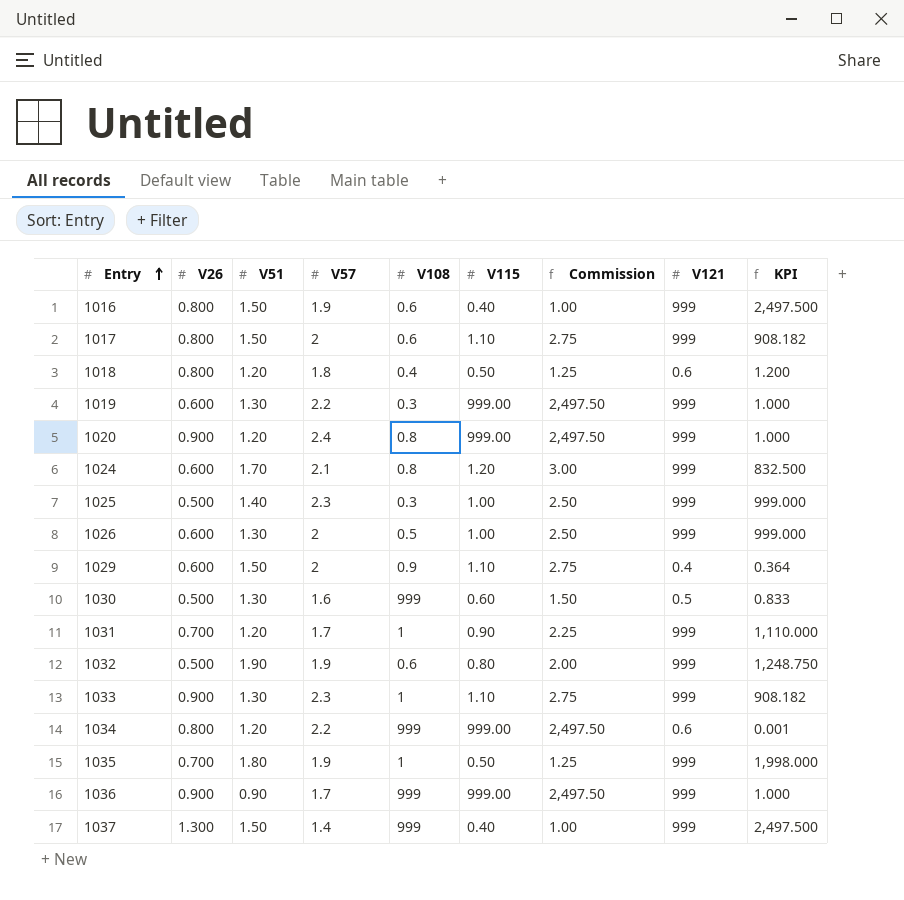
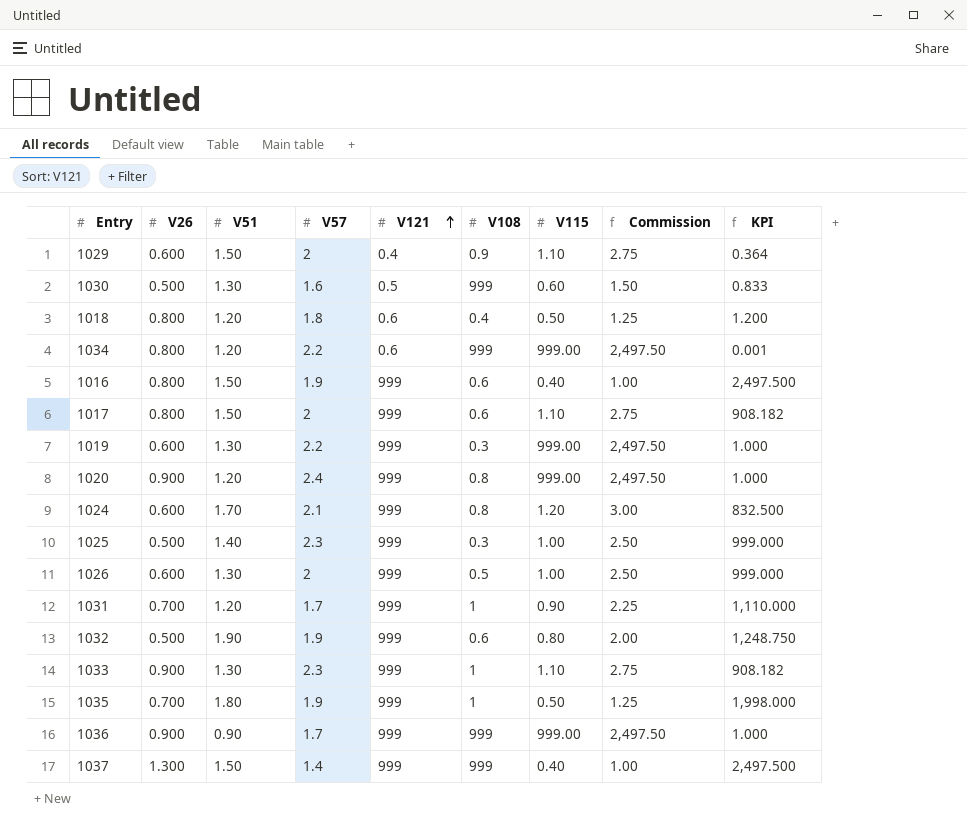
row order: Entry ascending -> V121 ascending
column V121 | position: 8 -> 5

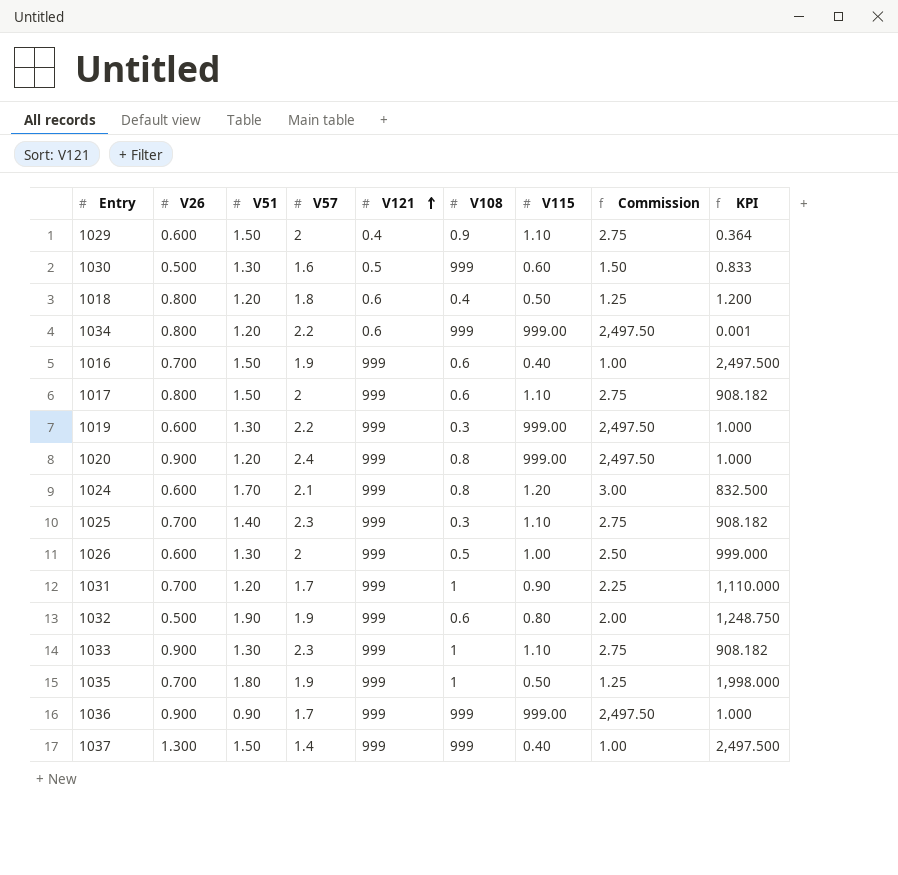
1016 | V26: 0.800 -> 0.700
1025 | V26: 0.500 -> 0.700
1025 | V115: 1.00 -> 1.10
1025 | Commission: 2.50 -> 2.75
1025 | KPI: 999.000 -> 908.182

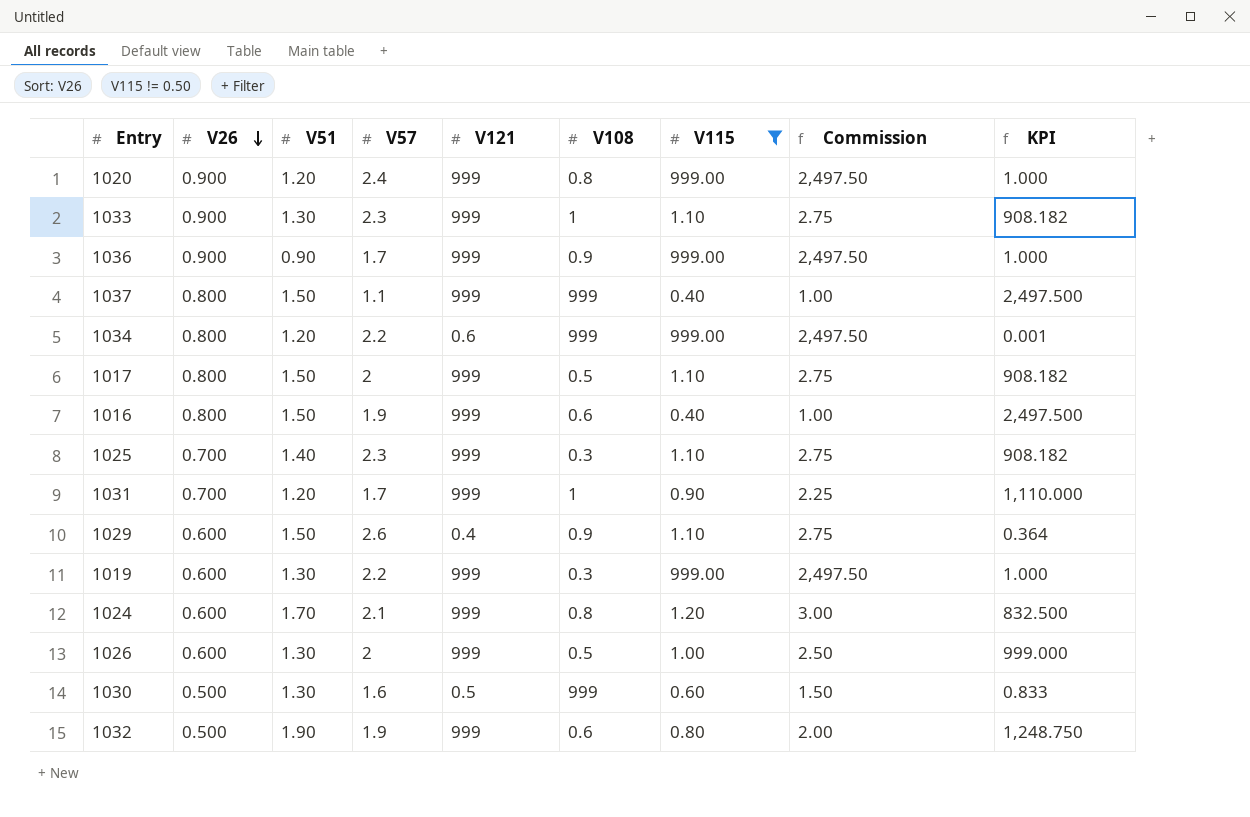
filter: none -> V115 != 0.50
row order: V121 ascending -> V26 descending
1036 | V108: 999 -> 0.9
1037 | V26: 1.300 -> 0.800
1037 | V57: 1.4 -> 1.1
1017 | V108: 0.6 -> 0.5
1016 | V26: 0.700 -> 0.800
1029 | V57: 2 -> 2.6

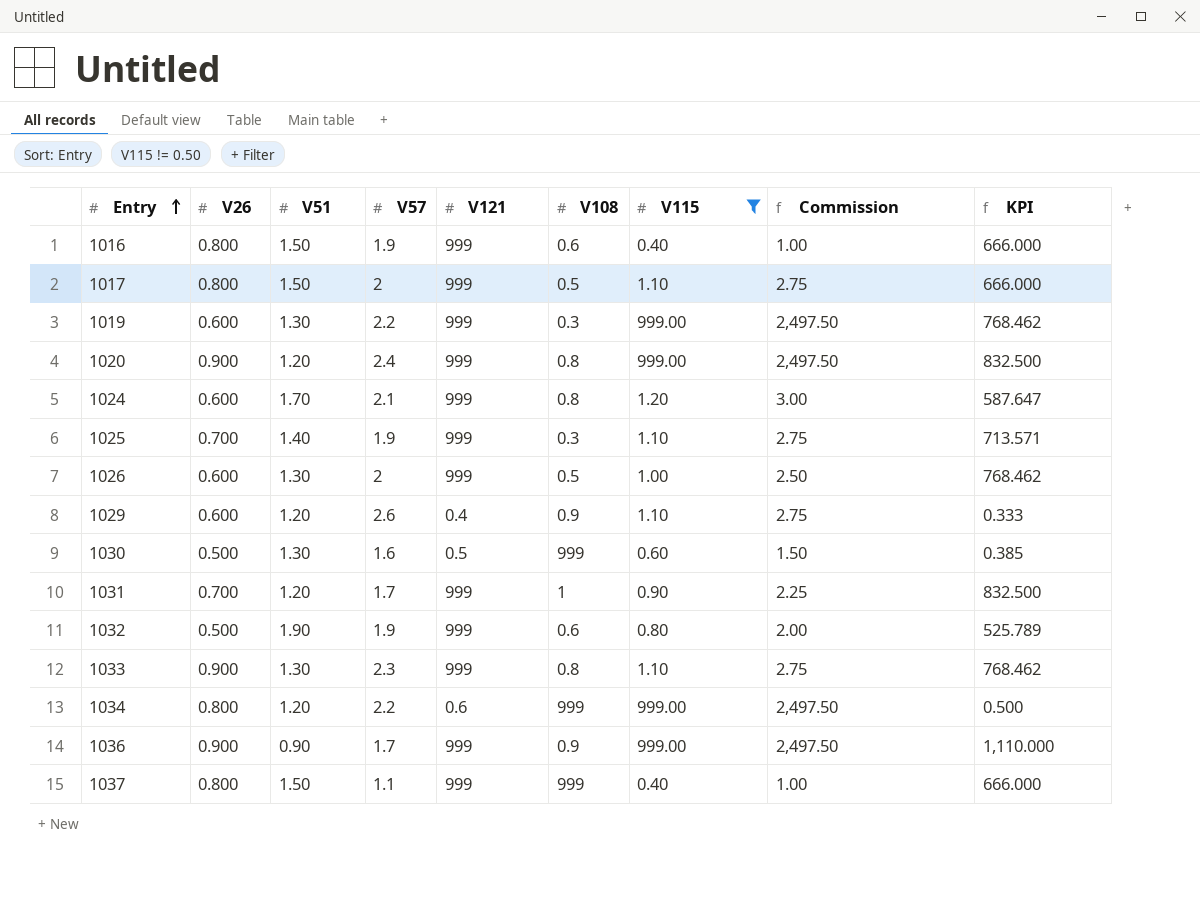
row order: V26 descending -> Entry ascending
column KPI | formula: [V121] / [V115] -> [V121] / [V51]
1025 | V57: 2.3 -> 1.9
1029 | V51: 1.50 -> 1.20
1033 | V108: 1 -> 0.8

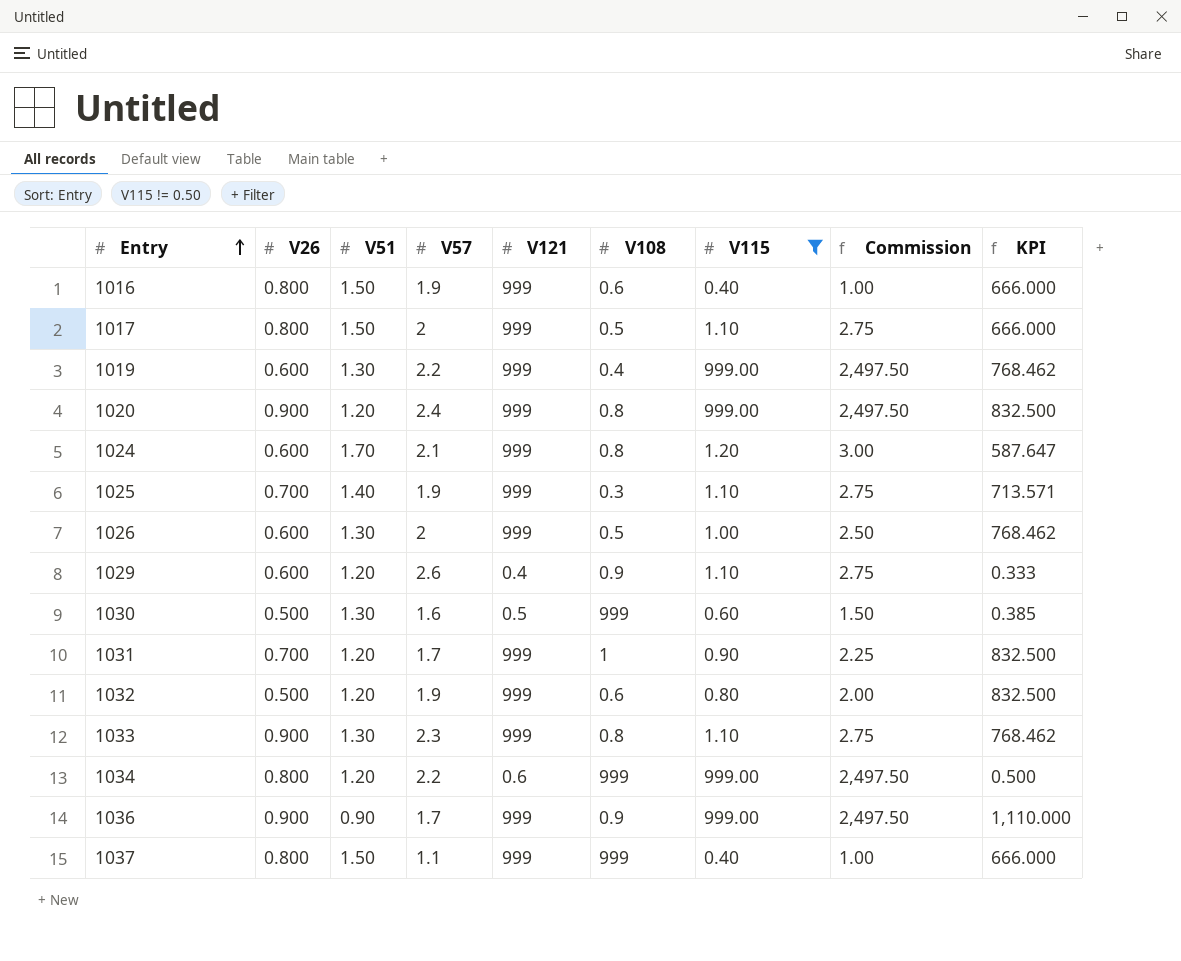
1019 | V108: 0.3 -> 0.4
1032 | V51: 1.90 -> 1.20
1032 | KPI: 525.789 -> 832.500

